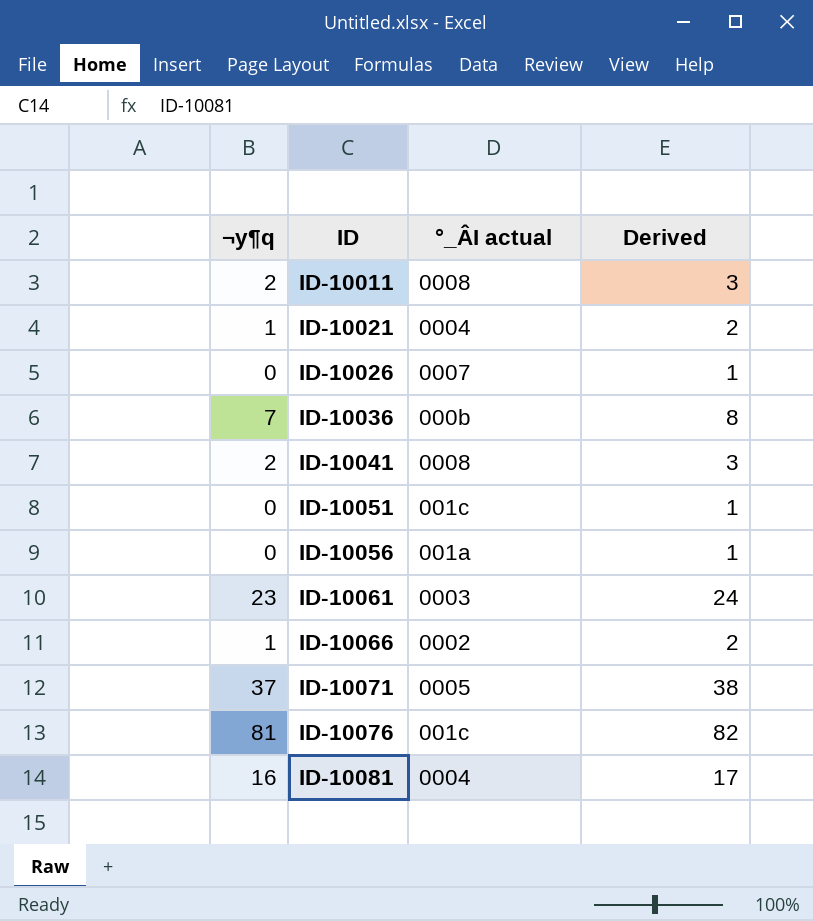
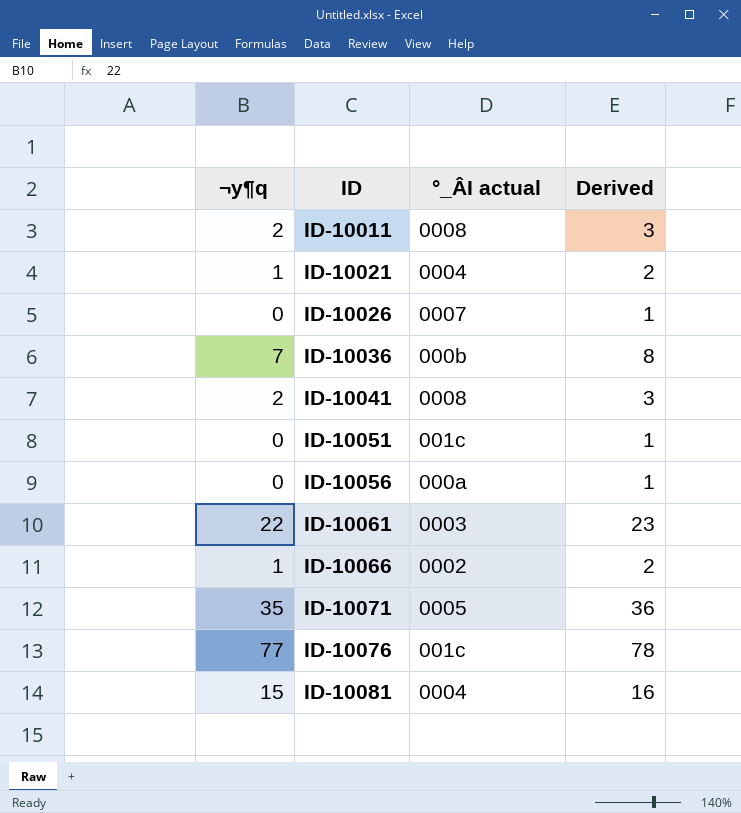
ID-10056 | °_ÂI actual: 001a -> 000a
ID-10061 | ¬y¶q: 23 -> 22
ID-10061 | Derived: 24 -> 23
ID-10071 | ¬y¶q: 37 -> 35
ID-10071 | Derived: 38 -> 36
ID-10076 | ¬y¶q: 81 -> 77
ID-10076 | Derived: 82 -> 78
ID-10081 | ¬y¶q: 16 -> 15
ID-10081 | Derived: 17 -> 16

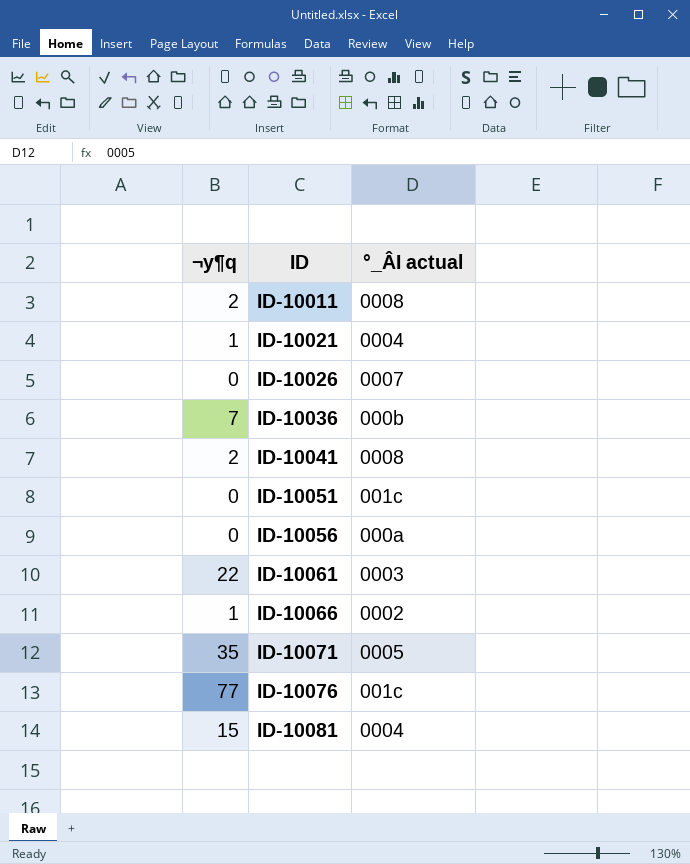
column Derived | formula: [¬y¶q] + 1 -> none

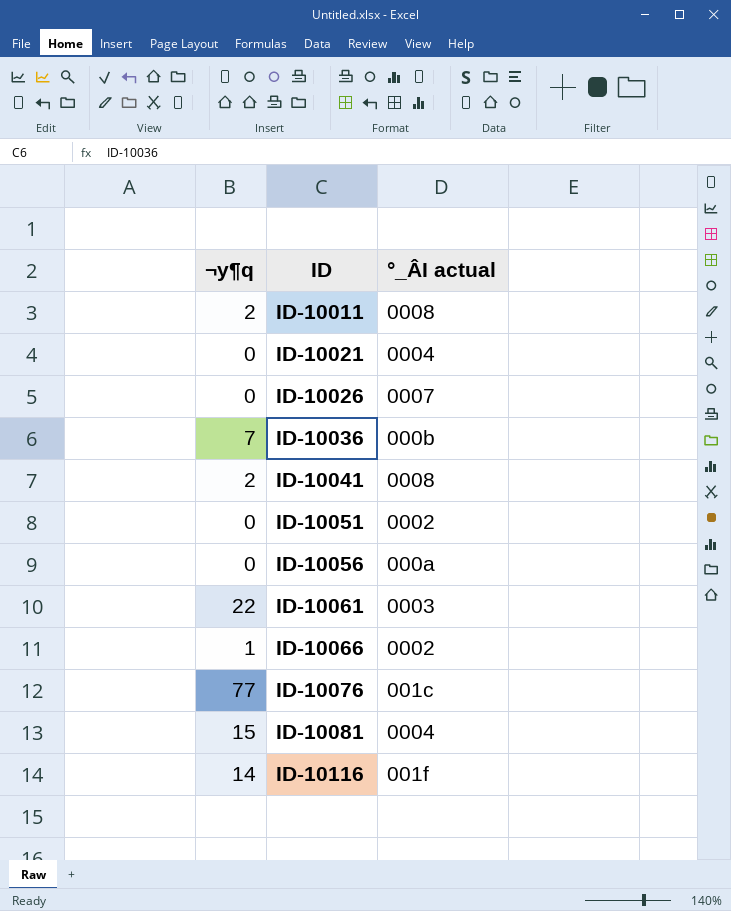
row ID-10071: 35 | 0005 -> none
ID-10021 | ¬y¶q: 1 -> 0
ID-10051 | °_ÂI actual: 001c -> 0002
row ID-10116: none -> 14 | 001f

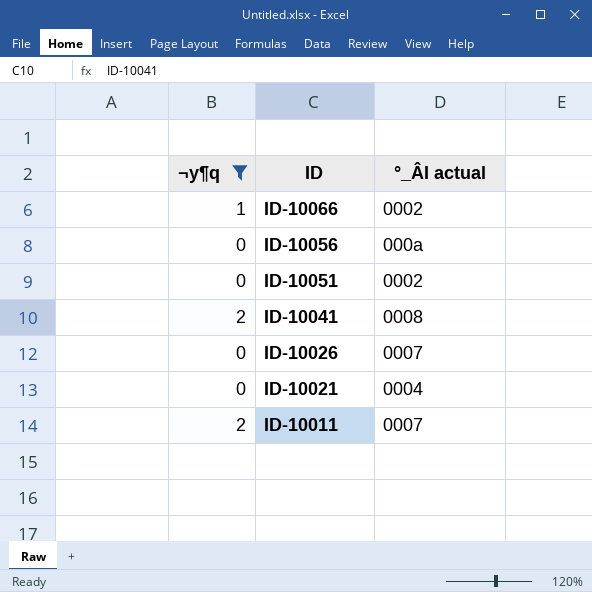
filter: none -> ¬y¶q <= 2
row order: ID ascending -> ID descending
ID-10011 | °_ÂI actual: 0008 -> 0007

